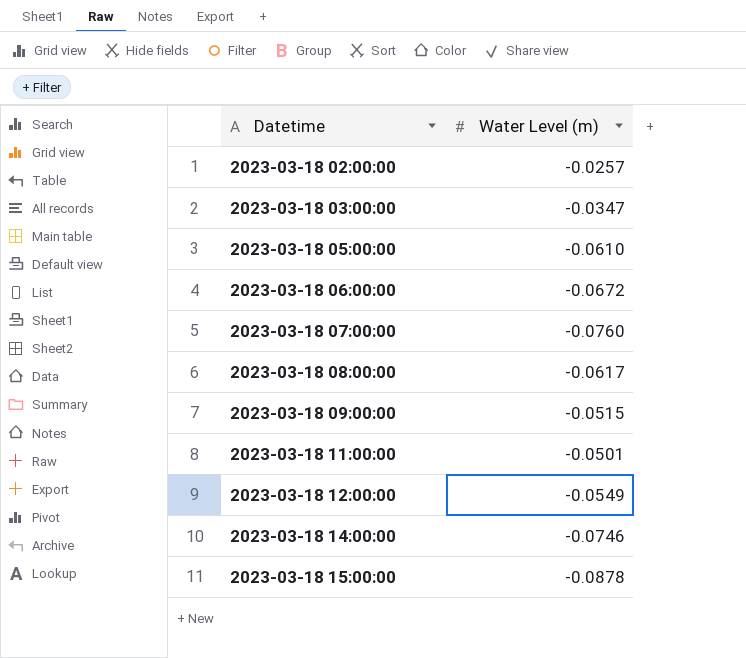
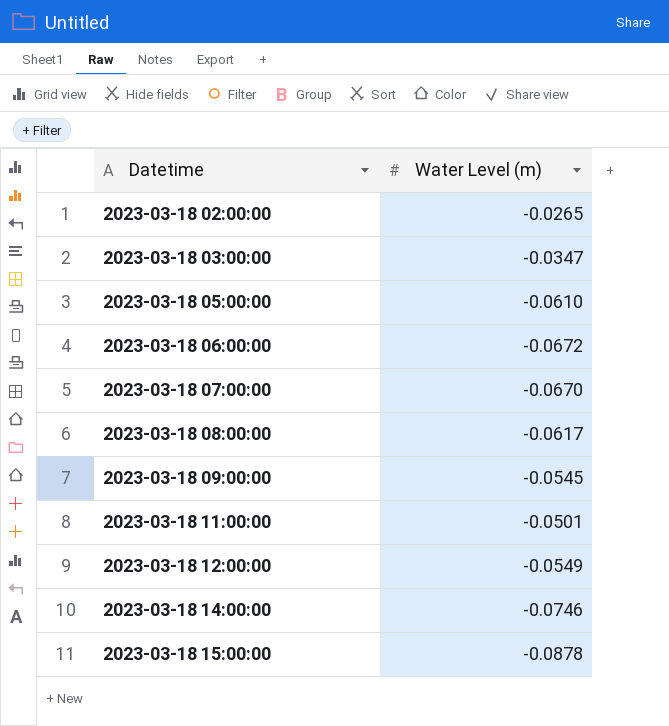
2023-03-18 02:00:00 | Water Level (m): -0.0257 -> -0.0265
2023-03-18 07:00:00 | Water Level (m): -0.0760 -> -0.0670
2023-03-18 09:00:00 | Water Level (m): -0.0515 -> -0.0545

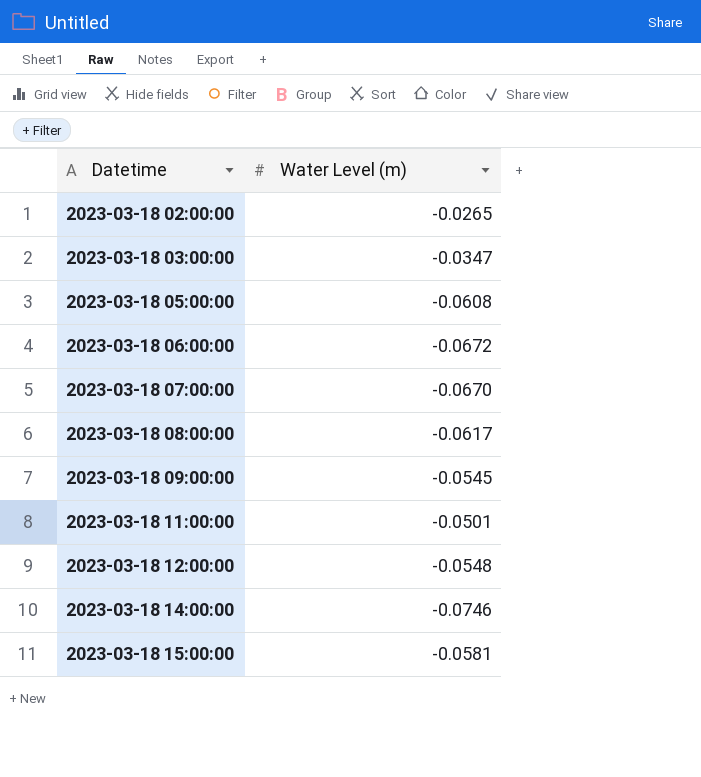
2023-03-18 05:00:00 | Water Level (m): -0.0610 -> -0.0608
2023-03-18 12:00:00 | Water Level (m): -0.0549 -> -0.0548
2023-03-18 15:00:00 | Water Level (m): -0.0878 -> -0.0581

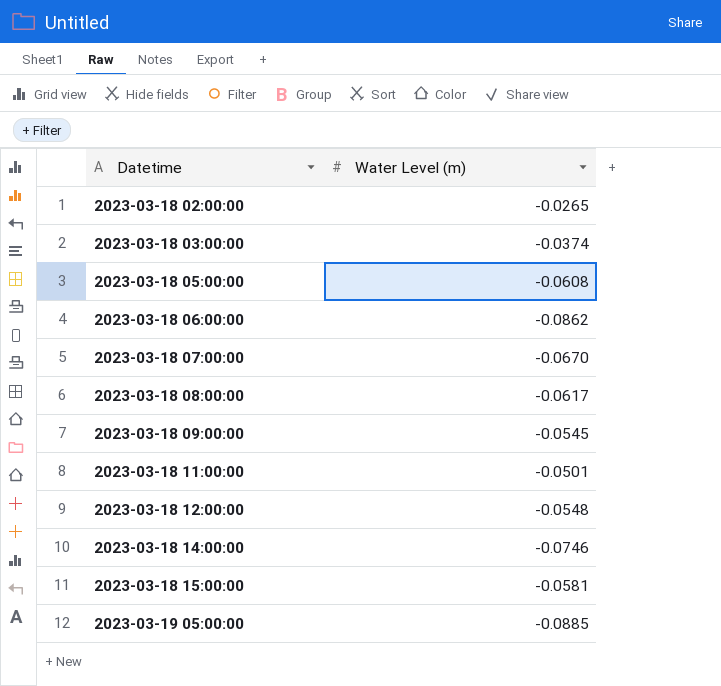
2023-03-18 03:00:00 | Water Level (m): -0.0347 -> -0.0374
2023-03-18 06:00:00 | Water Level (m): -0.0672 -> -0.0862
row 2023-03-19 05:00:00: none -> -0.0885

